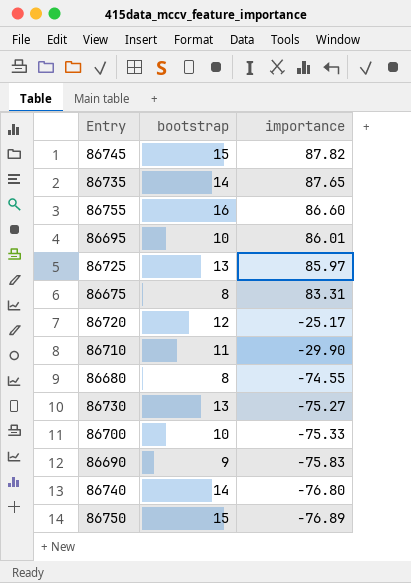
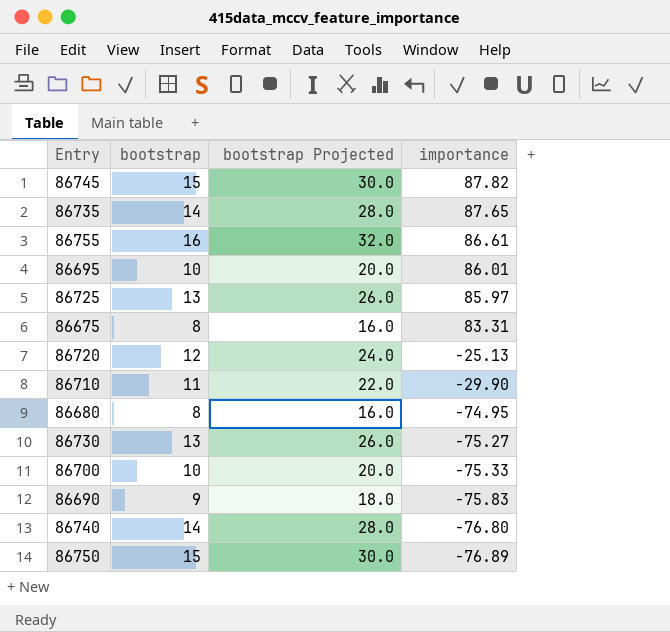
column bootstrap Projected | formula: none -> [bootstrap] * 2
86755 | importance: 86.60 -> 86.61
86720 | importance: -25.17 -> -25.13
86680 | importance: -74.55 -> -74.95

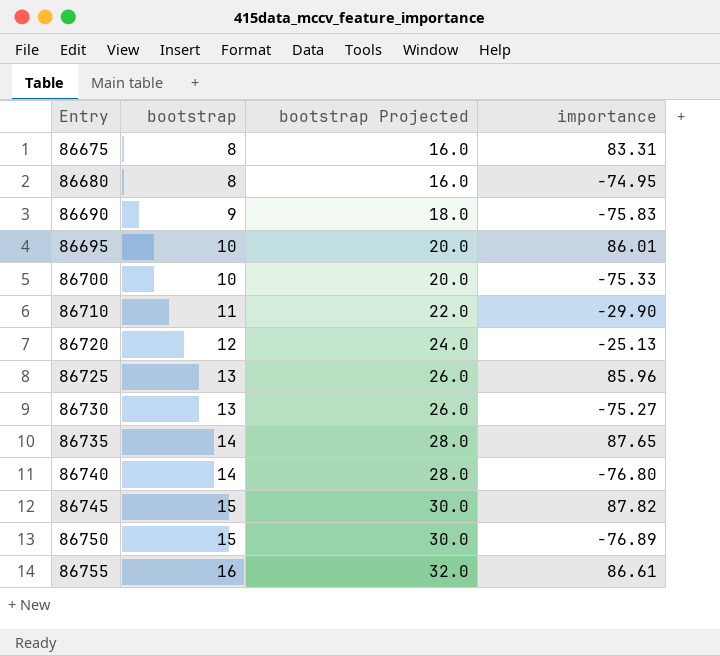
row order: importance descending -> Entry ascending
86725 | importance: 85.97 -> 85.96

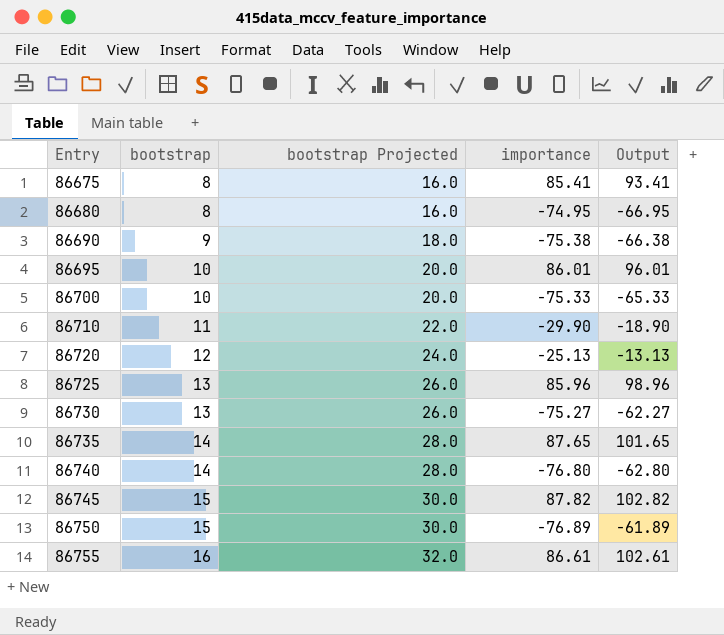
column Output | formula: none -> [bootstrap] + [importance]
86675 | importance: 83.31 -> 85.41
86690 | importance: -75.83 -> -75.38

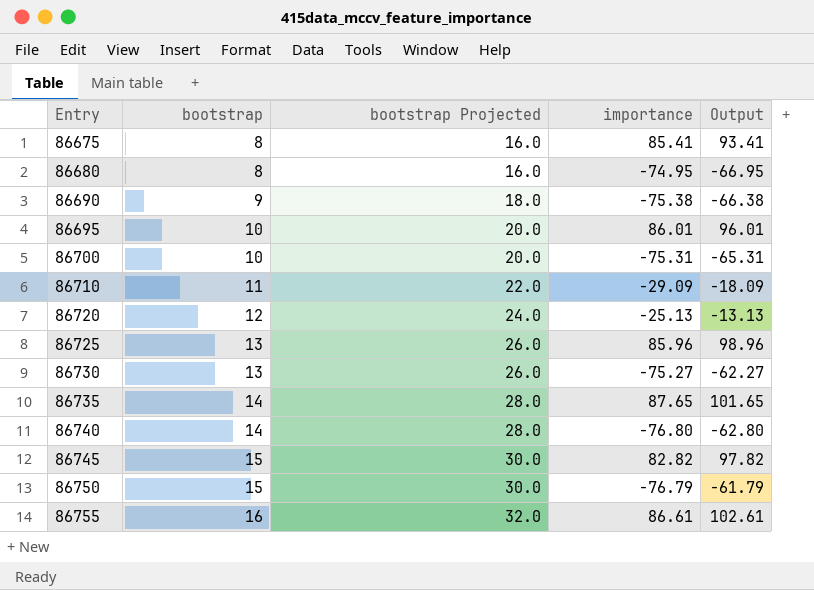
86700 | importance: -75.33 -> -75.31
86700 | Output: -65.33 -> -65.31
86710 | importance: -29.90 -> -29.09
86710 | Output: -18.90 -> -18.09
86745 | importance: 87.82 -> 82.82
86745 | Output: 102.82 -> 97.82
86750 | importance: -76.89 -> -76.79
86750 | Output: -61.89 -> -61.79

